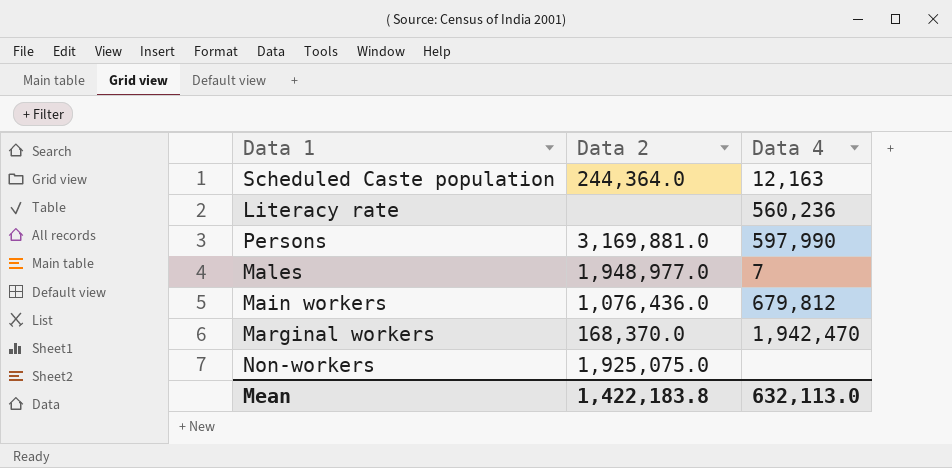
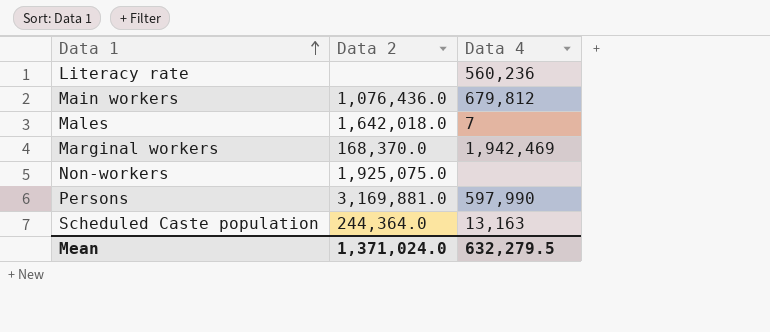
row order: none -> Data 1 ascending
Males | Data 2: 1,948,977.0 -> 1,642,018.0
Marginal workers | Data 4: 1,942,470 -> 1,942,469
Scheduled Caste population | Data 4: 12,163 -> 13,163
Mean | Data 2: 1,422,183.8 -> 1,371,024.0
Mean | Data 4: 632,113.0 -> 632,279.5

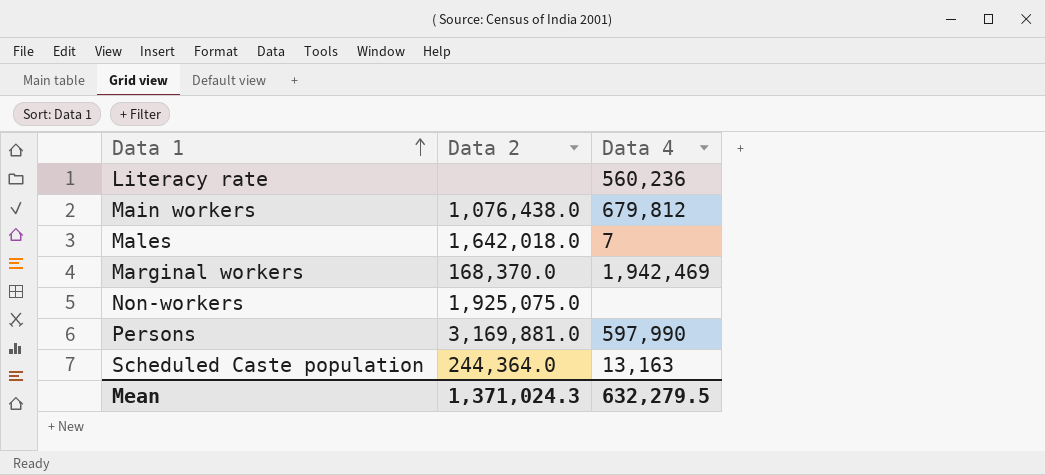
Main workers | Data 2: 1,076,436.0 -> 1,076,438.0
Mean | Data 2: 1,371,024.0 -> 1,371,024.3

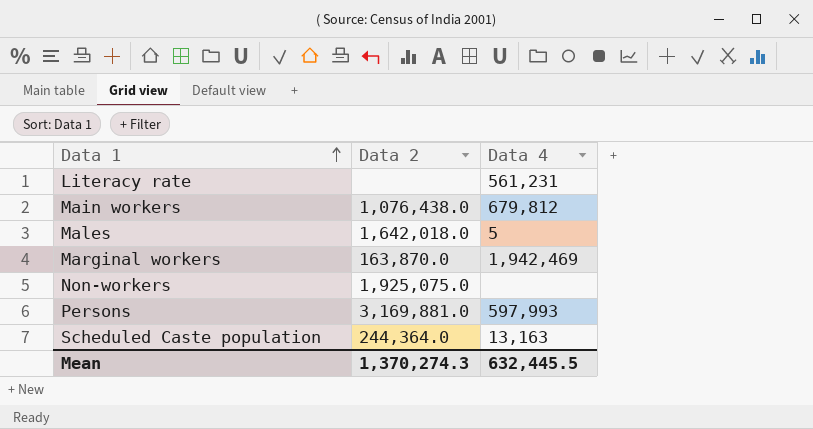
Literacy rate | Data 4: 560,236 -> 561,231
Males | Data 4: 7 -> 5
Marginal workers | Data 2: 168,370.0 -> 163,870.0
Persons | Data 4: 597,990 -> 597,993
Mean | Data 2: 1,371,024.3 -> 1,370,274.3
Mean | Data 4: 632,279.5 -> 632,445.5

